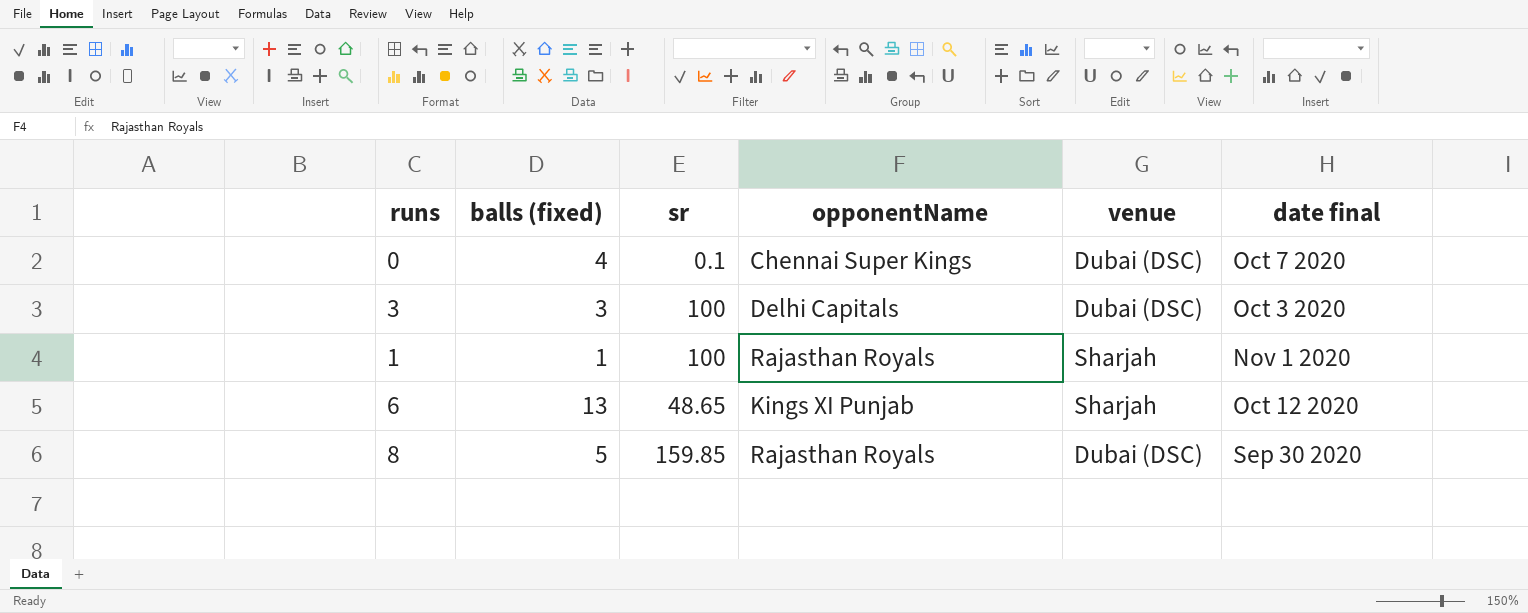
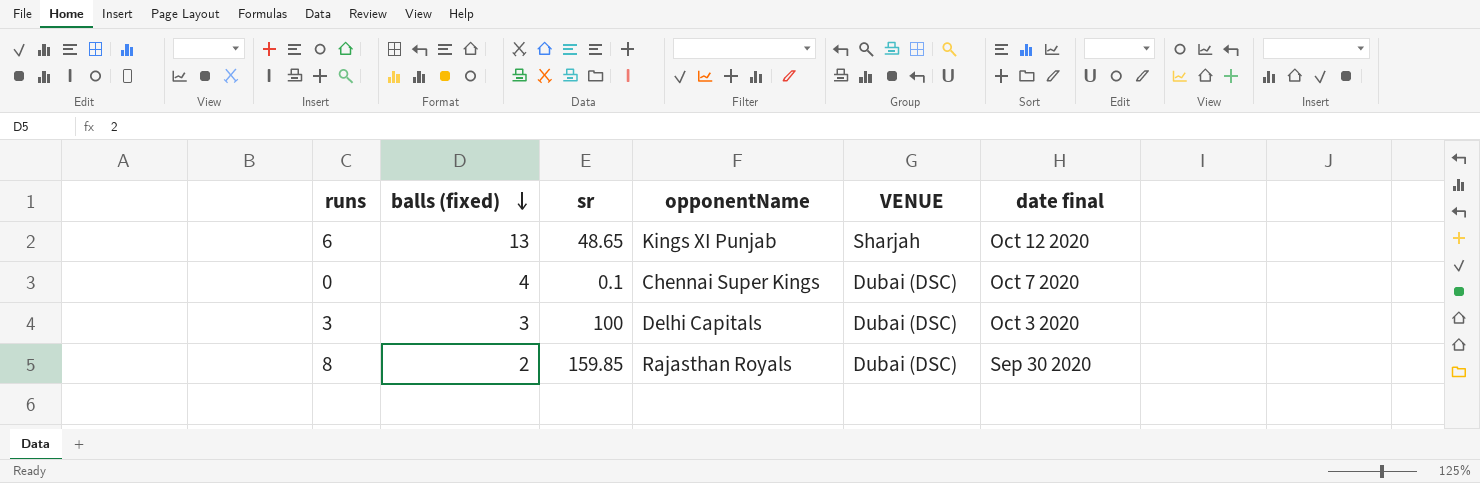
row order: none -> balls (fixed) descending
column name: venue -> VENUE
row 1: 1 | 100 | Rajasthan Royals | Sharjah | Nov 1 2020 -> none
8 | balls (fixed): 5 -> 2

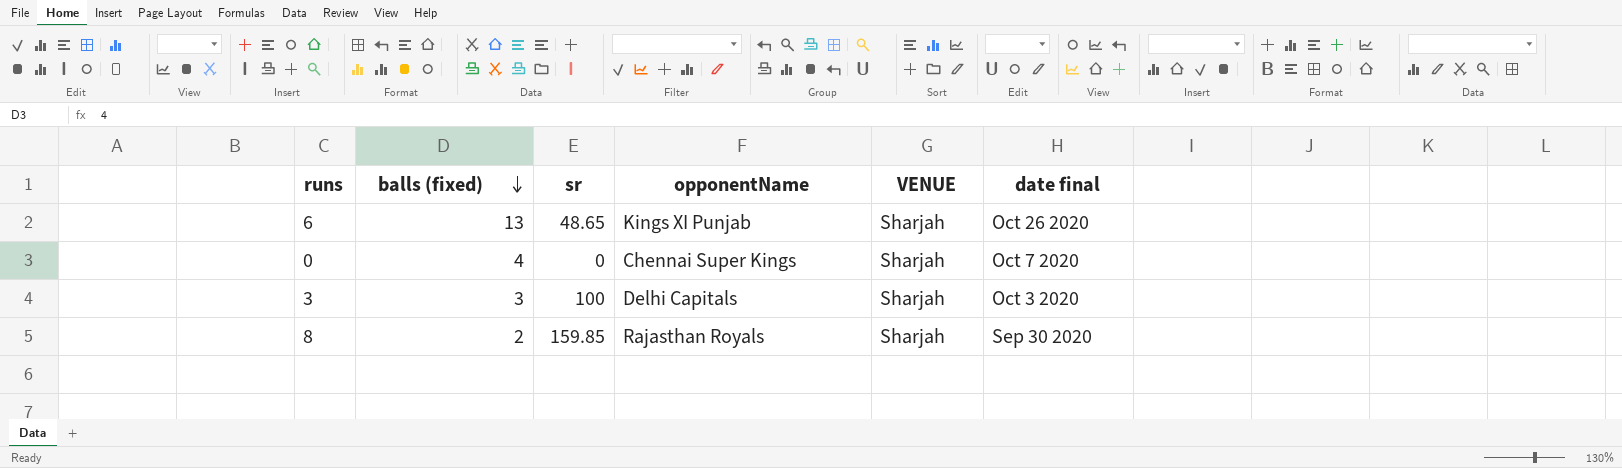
6 | date final: Oct 12 2020 -> Oct 26 2020
0 | sr: 0.1 -> 0
0 | VENUE: Dubai (DSC) -> Sharjah
3 | VENUE: Dubai (DSC) -> Sharjah
8 | VENUE: Dubai (DSC) -> Sharjah

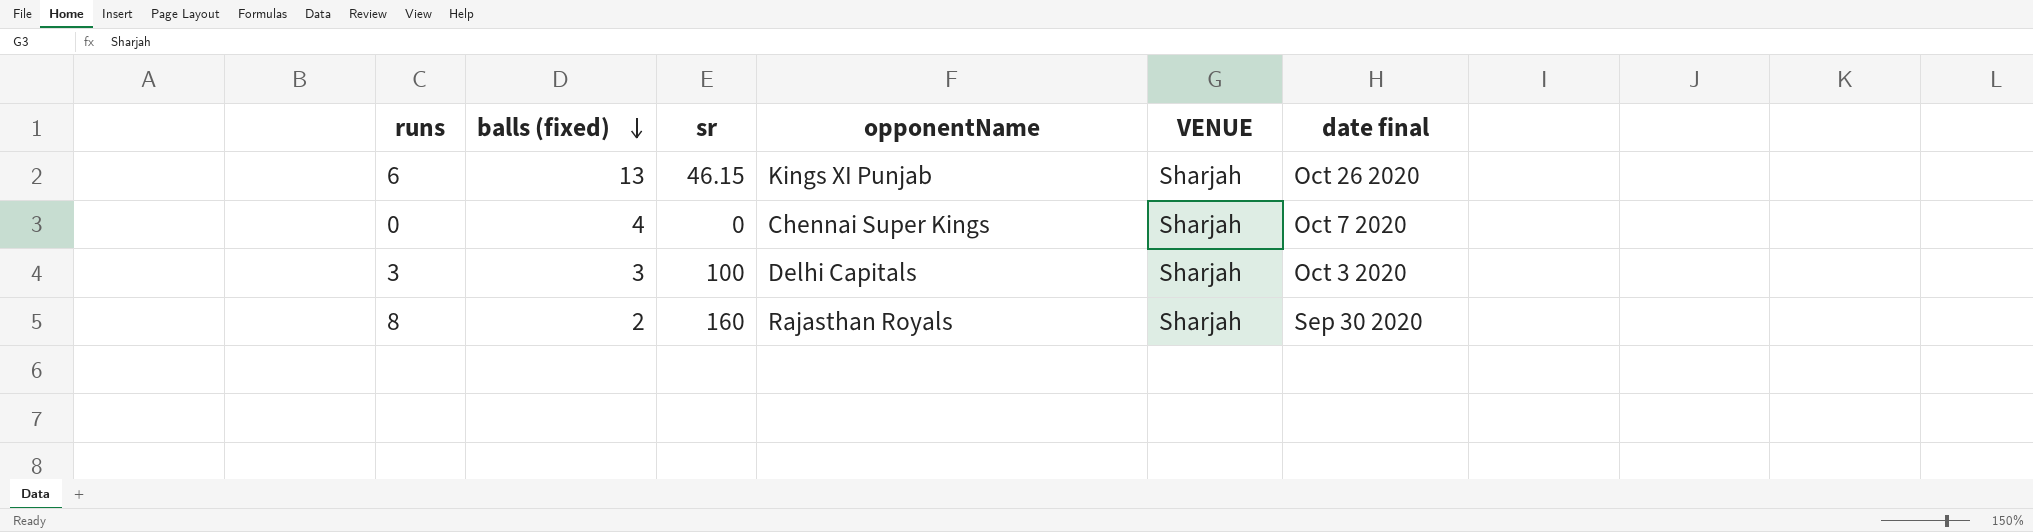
6 | sr: 48.65 -> 46.15
8 | sr: 159.85 -> 160

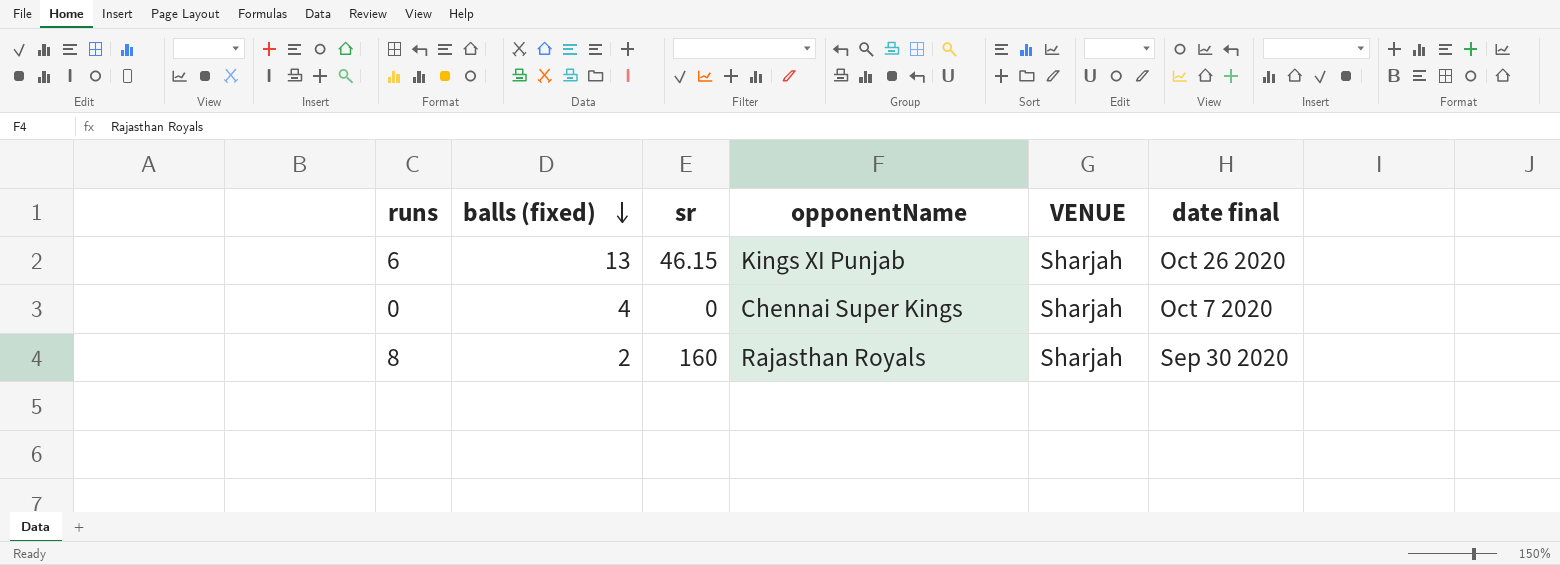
row 3: 3 | 100 | Delhi Capitals | Sharjah | Oct 3 2020 -> none

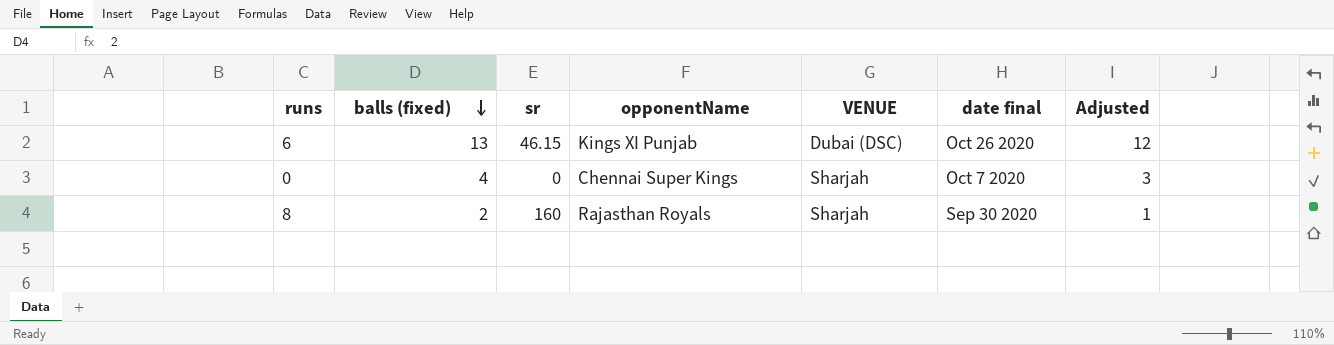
column Adjusted | formula: none -> [balls (fixed)] - 1
6 | VENUE: Sharjah -> Dubai (DSC)

